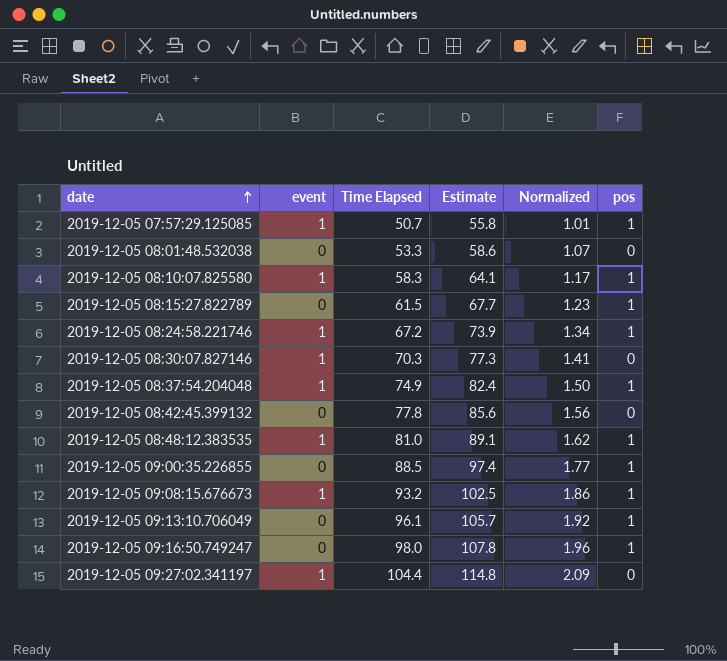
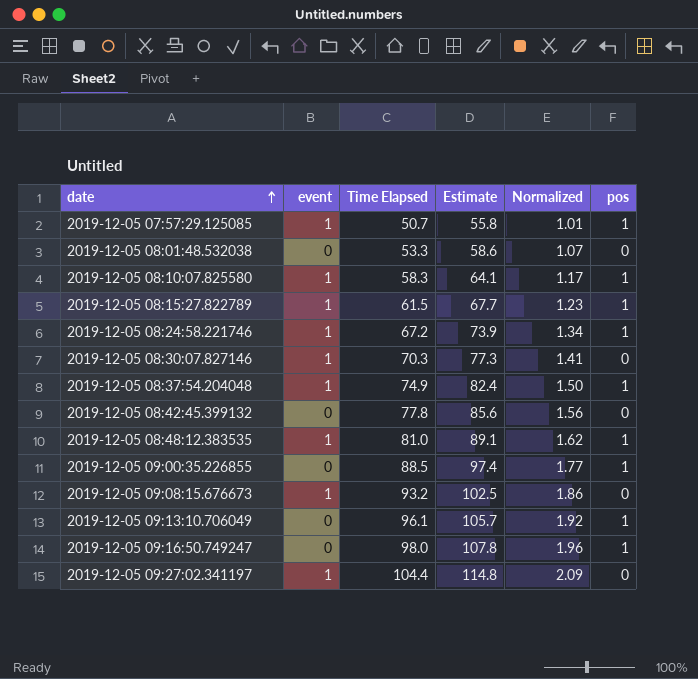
2019-12-05 08:15:27.822789 | event: 0 -> 1
2019-12-05 09:08:15.676673 | pos: 1 -> 0

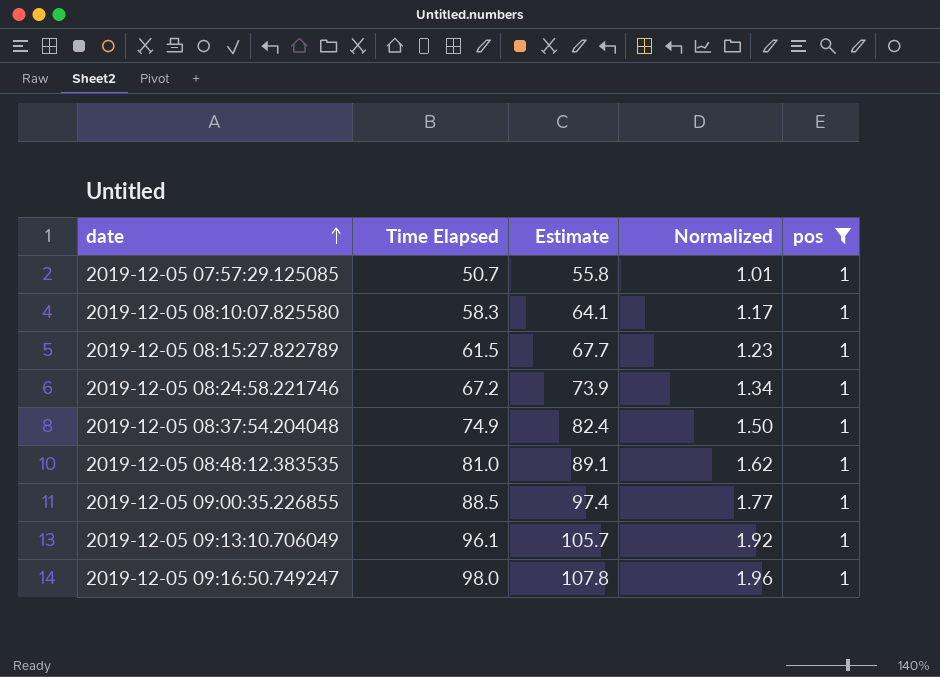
filter: none -> pos = 1
column event | position: 2 -> none

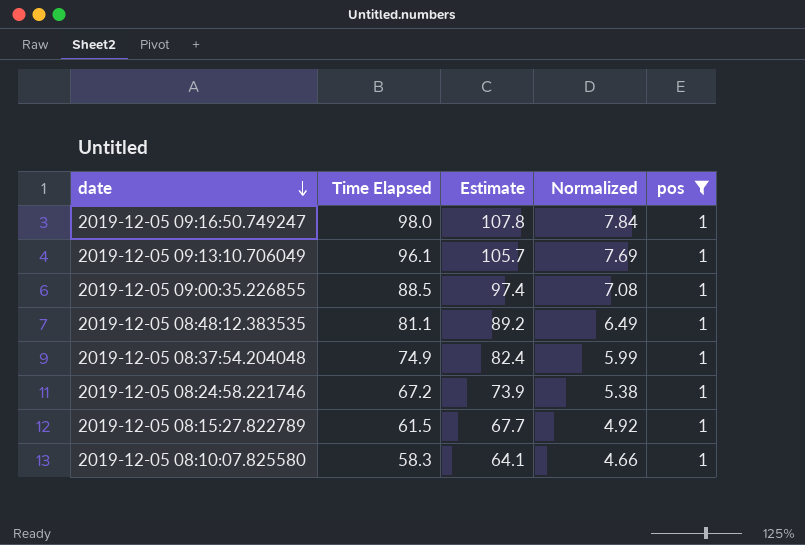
row order: date ascending -> date descending
column Normalized | formula: [Time Elapsed] * 0.02 -> [Time Elapsed] * 0.08
row 2019-12-05 07:57:29.125085: 50.7 | 55.8 | 1.01 | 1 -> none
2019-12-05 08:48:12.383535 | Time Elapsed: 81.0 -> 81.1
2019-12-05 08:48:12.383535 | Estimate: 89.1 -> 89.2

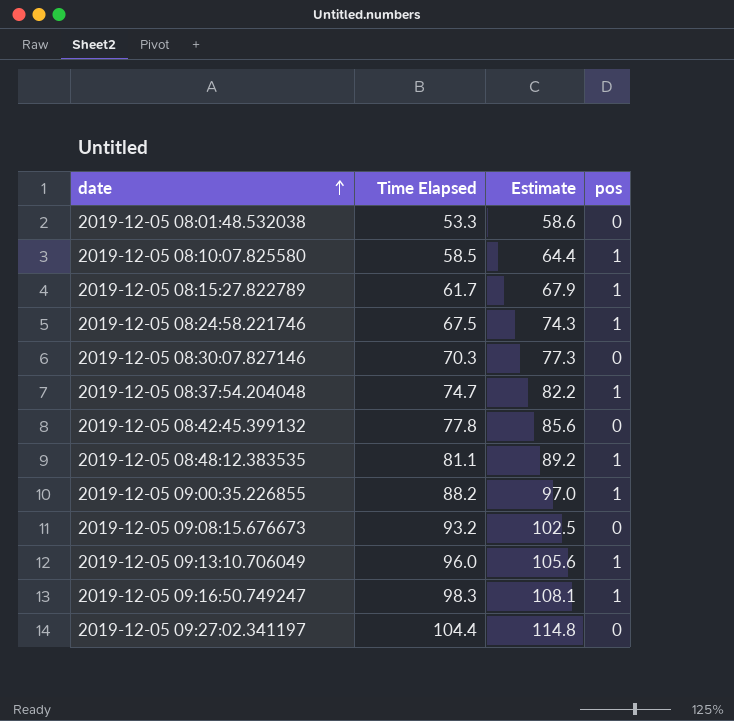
filter: pos = 1 -> none
row order: date descending -> date ascending
column Normalized | formula: [Time Elapsed] * 0.08 -> none
2019-12-05 08:10:07.825580 | Time Elapsed: 58.3 -> 58.5
2019-12-05 08:10:07.825580 | Estimate: 64.1 -> 64.4
2019-12-05 08:15:27.822789 | Time Elapsed: 61.5 -> 61.7
2019-12-05 08:15:27.822789 | Estimate: 67.7 -> 67.9
2019-12-05 08:24:58.221746 | Time Elapsed: 67.2 -> 67.5
2019-12-05 08:24:58.221746 | Estimate: 73.9 -> 74.3
2019-12-05 08:37:54.204048 | Time Elapsed: 74.9 -> 74.7
2019-12-05 08:37:54.204048 | Estimate: 82.4 -> 82.2
2019-12-05 09:00:35.226855 | Time Elapsed: 88.5 -> 88.2
2019-12-05 09:00:35.226855 | Estimate: 97.4 -> 97.0
2019-12-05 09:13:10.706049 | Time Elapsed: 96.1 -> 96.0
2019-12-05 09:13:10.706049 | Estimate: 105.7 -> 105.6
2019-12-05 09:16:50.749247 | Time Elapsed: 98.0 -> 98.3
2019-12-05 09:16:50.749247 | Estimate: 107.8 -> 108.1

